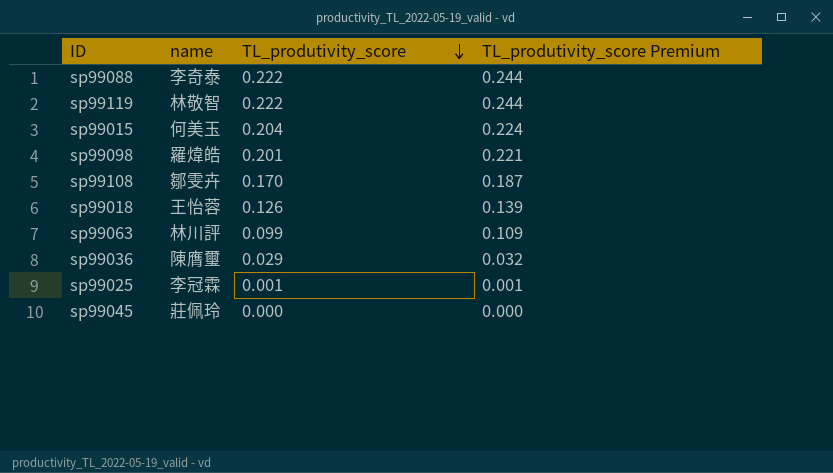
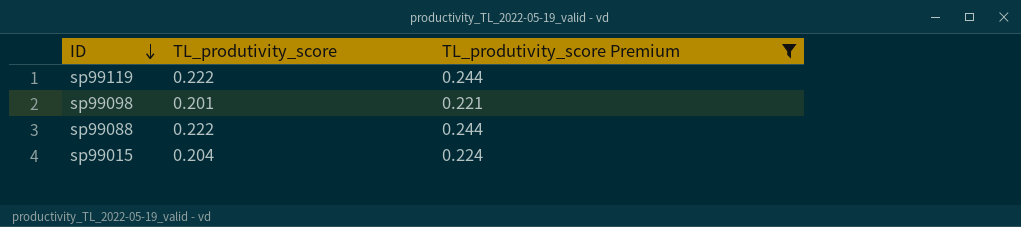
filter: none -> TL_produtivity_score Premium >= 0.221
row order: TL_produtivity_score descending -> ID descending
column name | position: 2 -> none

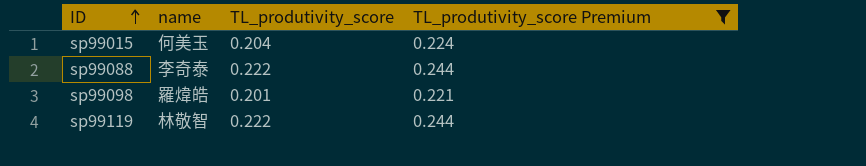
row order: ID descending -> ID ascending
column name | position: none -> 2

